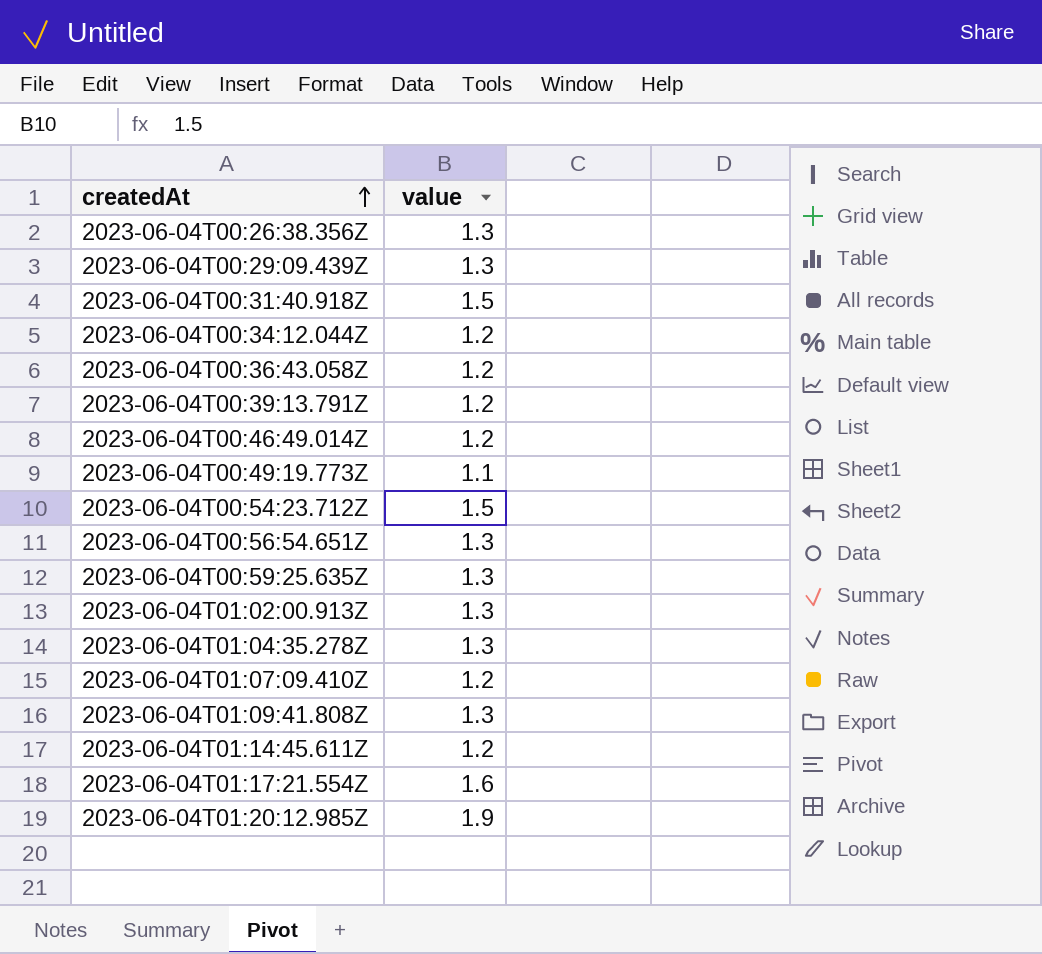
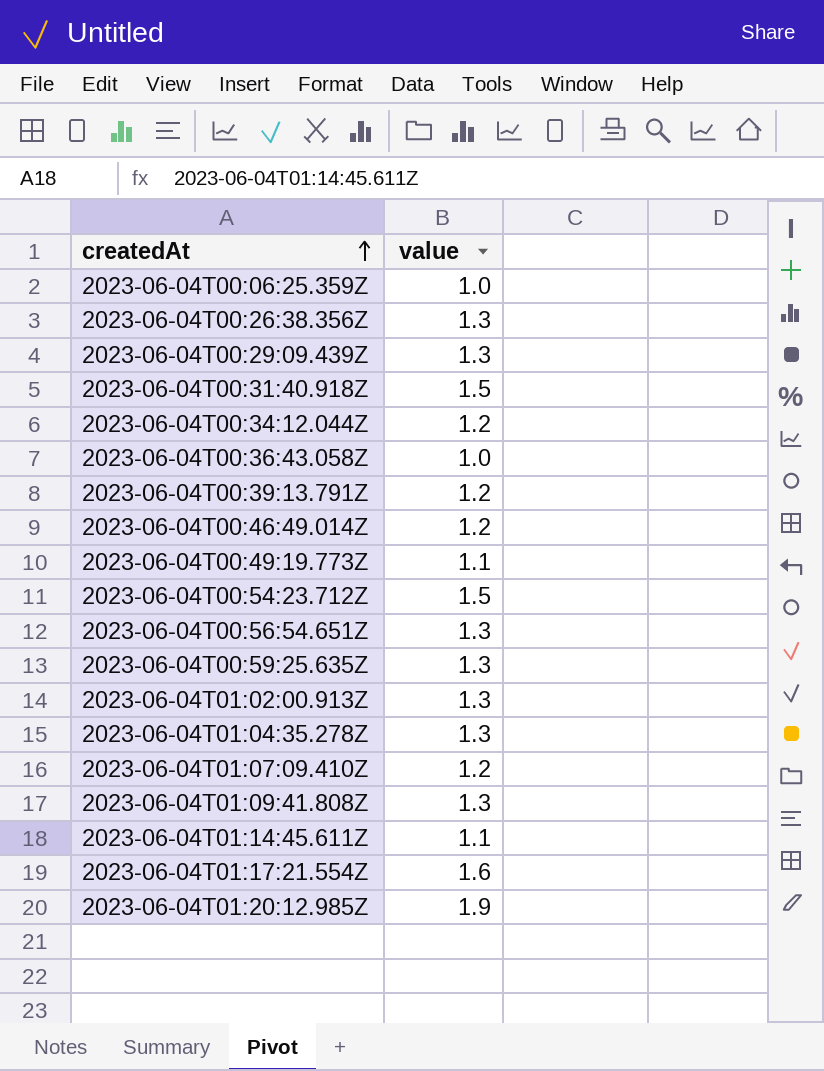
row 2023-06-04T00:06:25.359Z: none -> 1.0
2023-06-04T00:36:43.058Z | value: 1.2 -> 1.0
2023-06-04T01:14:45.611Z | value: 1.2 -> 1.1

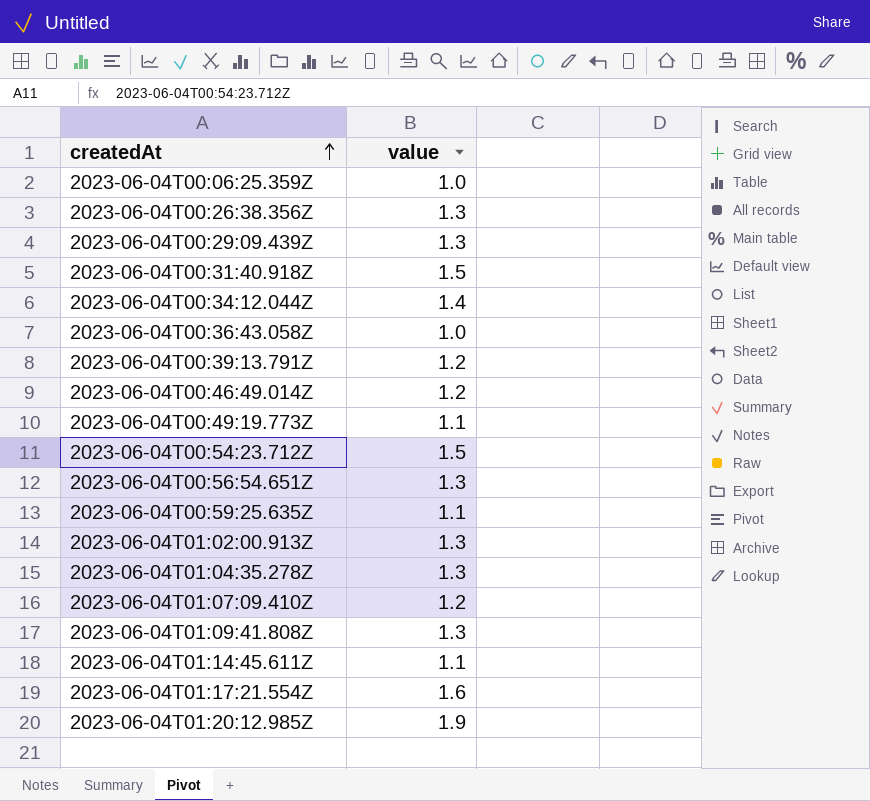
2023-06-04T00:34:12.044Z | value: 1.2 -> 1.4
2023-06-04T00:59:25.635Z | value: 1.3 -> 1.1

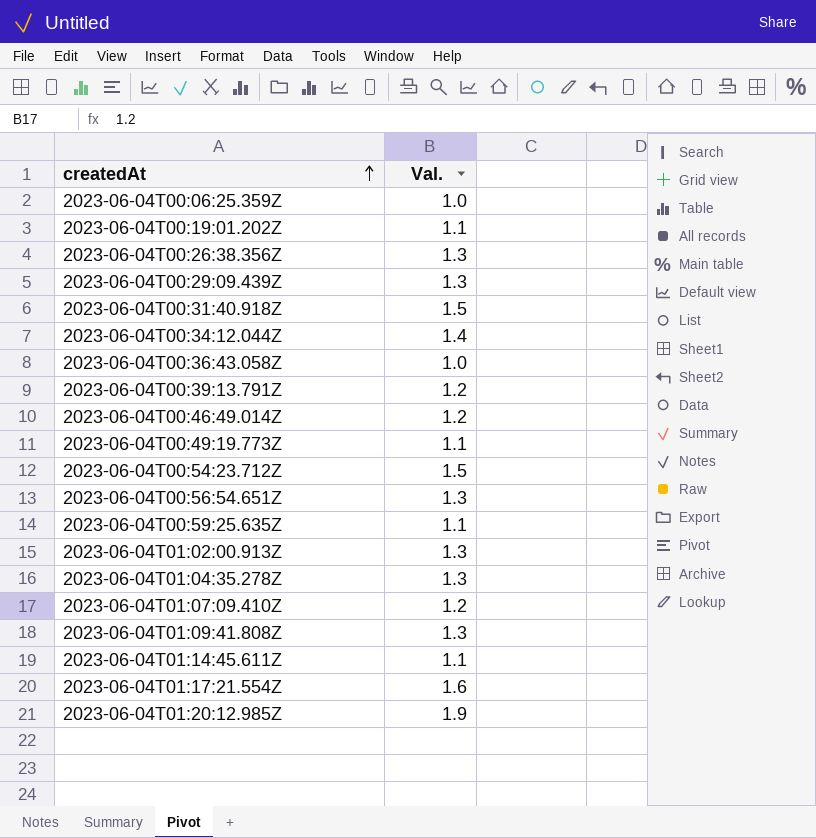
column name: value -> Val.
row 2023-06-04T00:19:01.202Z: none -> 1.1

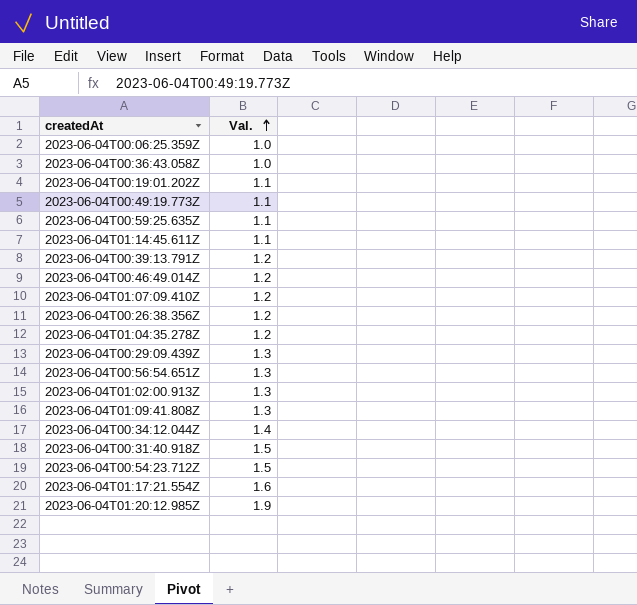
row order: createdAt ascending -> Val. ascending
2023-06-04T00:26:38.356Z | Val.: 1.3 -> 1.2
2023-06-04T01:04:35.278Z | Val.: 1.3 -> 1.2

